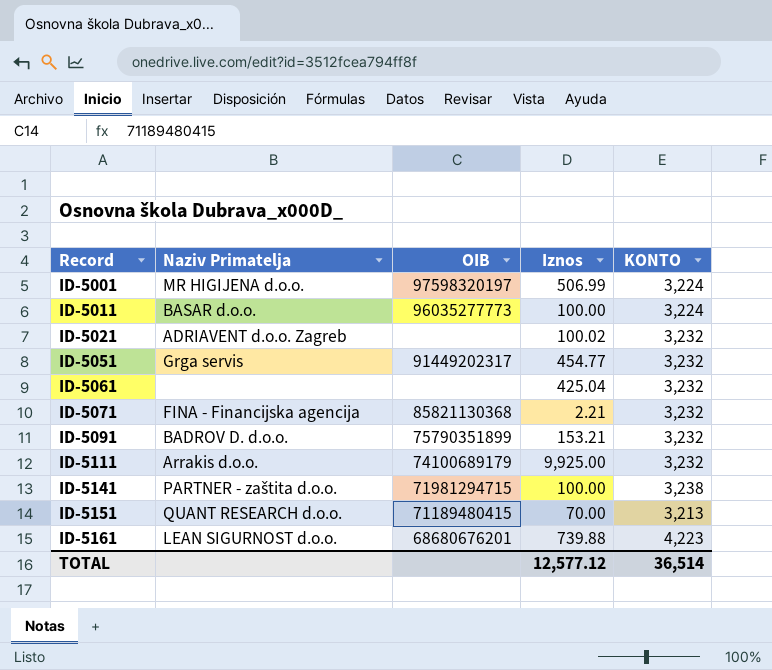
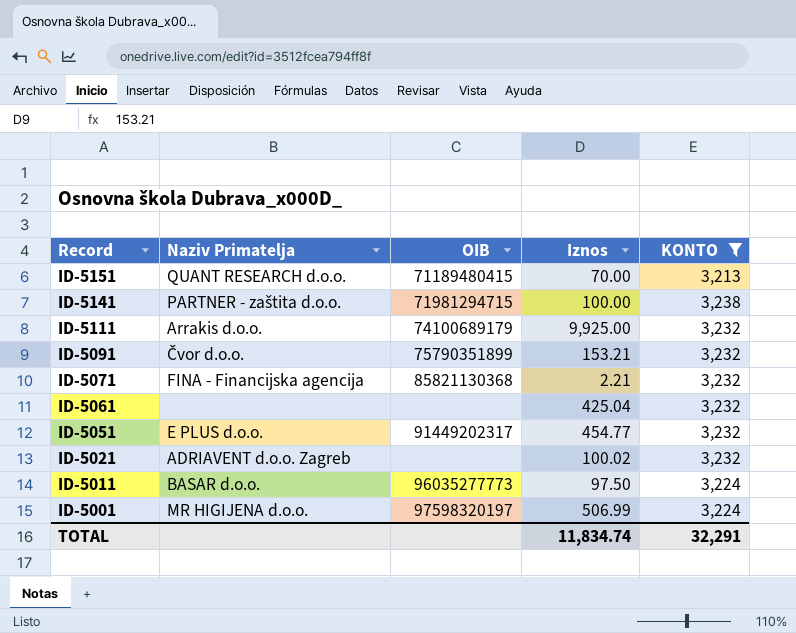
filter: none -> KONTO != 4,223
row order: Record ascending -> Record descending
ID-5091 | Naziv Primatelja: BADROV D. d.o.o. -> Čvor d.o.o.
ID-5051 | Naziv Primatelja: Grga servis -> E PLUS d.o.o.
ID-5011 | Iznos: 100.00 -> 97.50
TOTAL | Iznos: 12,577.12 -> 11,834.74
TOTAL | KONTO: 36,514 -> 32,291

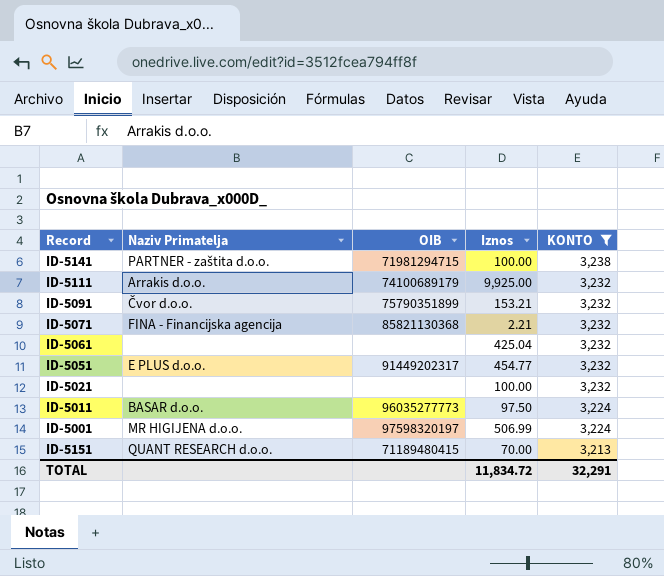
row order: Record descending -> KONTO descending
ID-5021 | Naziv Primatelja: ADRIAVENT d.o.o. Zagreb -> none
ID-5021 | Iznos: 100.02 -> 100.00
TOTAL | Iznos: 11,834.74 -> 11,834.72

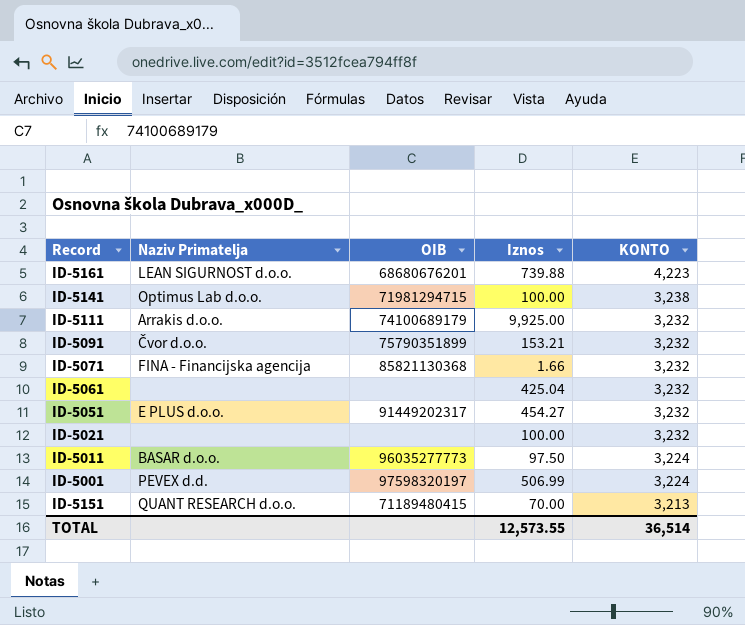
filter: KONTO != 4,223 -> none
ID-5141 | Naziv Primatelja: PARTNER - zaštita d.o.o. -> Optimus Lab d.o.o.
ID-5071 | Iznos: 2.21 -> 1.66
ID-5051 | Iznos: 454.77 -> 454.27
ID-5001 | Naziv Primatelja: MR HIGIJENA d.o.o. -> PEVEX d.d.
TOTAL | Iznos: 11,834.72 -> 12,573.55
TOTAL | KONTO: 32,291 -> 36,514

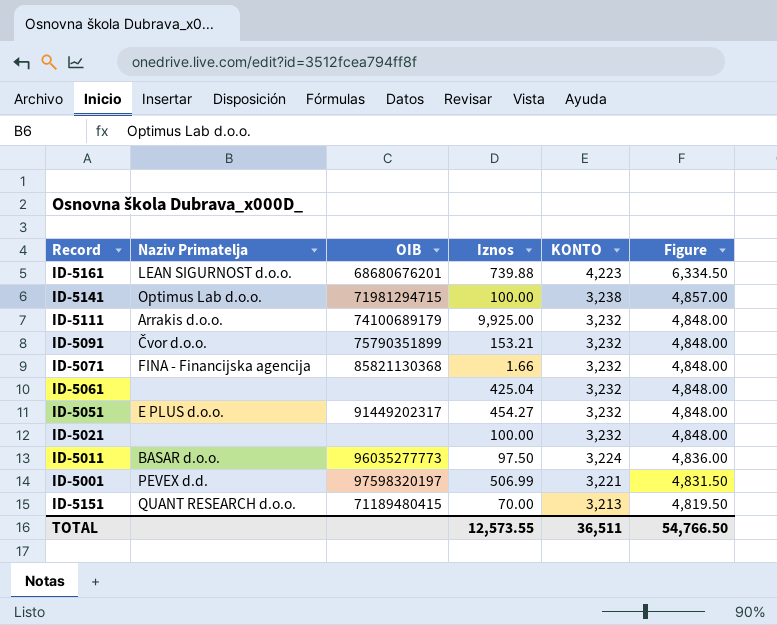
column Figure | formula: none -> [KONTO] * 1.5
ID-5001 | KONTO: 3,224 -> 3,221
TOTAL | KONTO: 36,514 -> 36,511

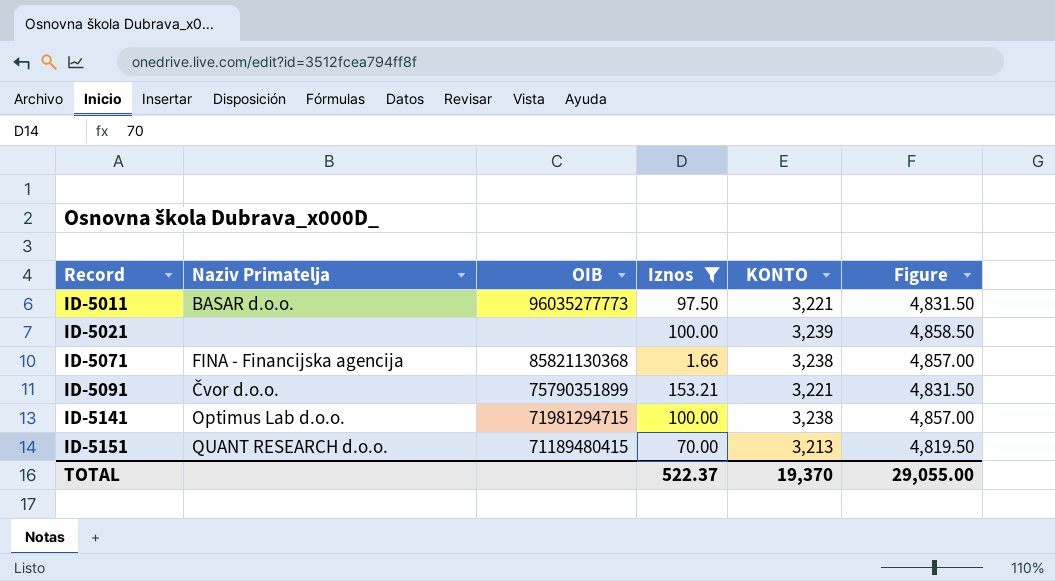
filter: none -> Iznos <= 153.21
row order: KONTO descending -> Record ascending
ID-5011 | KONTO: 3,224 -> 3,221
ID-5011 | Figure: 4,836.00 -> 4,831.50
ID-5021 | KONTO: 3,232 -> 3,239
ID-5021 | Figure: 4,848.00 -> 4,858.50
ID-5071 | KONTO: 3,232 -> 3,238
ID-5071 | Figure: 4,848.00 -> 4,857.00
ID-5091 | KONTO: 3,232 -> 3,221
ID-5091 | Figure: 4,848.00 -> 4,831.50
TOTAL | Iznos: 12,573.55 -> 522.37
TOTAL | KONTO: 36,511 -> 19,370
TOTAL | Figure: 54,766.50 -> 29,055.00

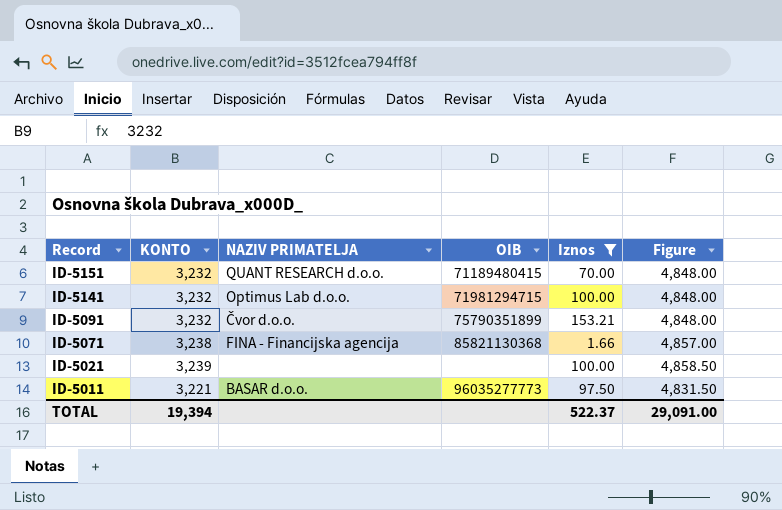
row order: Record ascending -> Record descending
column KONTO | position: 5 -> 2
column name: Naziv Primatelja -> NAZIV PRIMATELJA
ID-5151 | KONTO: 3,213 -> 3,232
ID-5151 | Figure: 4,819.50 -> 4,848.00
ID-5141 | KONTO: 3,238 -> 3,232
ID-5141 | Figure: 4,857.00 -> 4,848.00
ID-5091 | KONTO: 3,221 -> 3,232
ID-5091 | Figure: 4,831.50 -> 4,848.00
TOTAL | KONTO: 19,370 -> 19,394
TOTAL | Figure: 29,055.00 -> 29,091.00

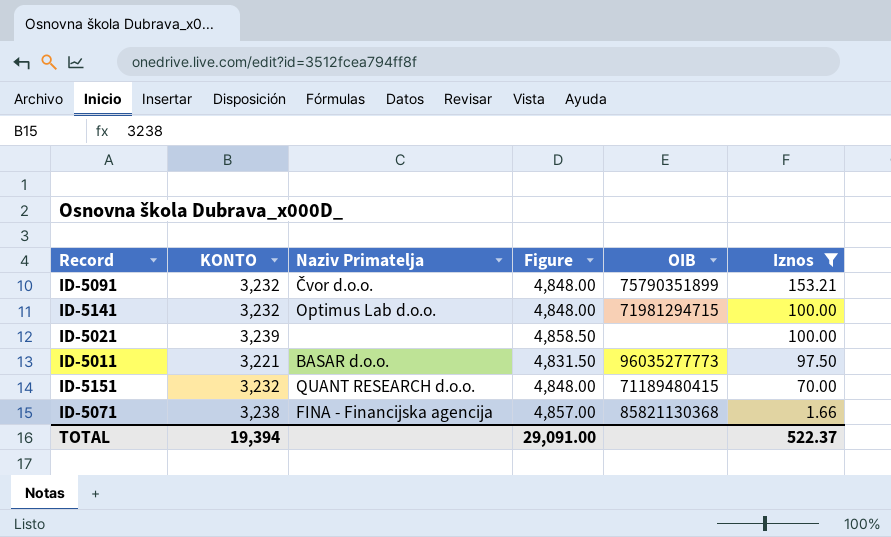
row order: Record descending -> Iznos descending
column name: NAZIV PRIMATELJA -> Naziv Primatelja
column Figure | position: 6 -> 4

